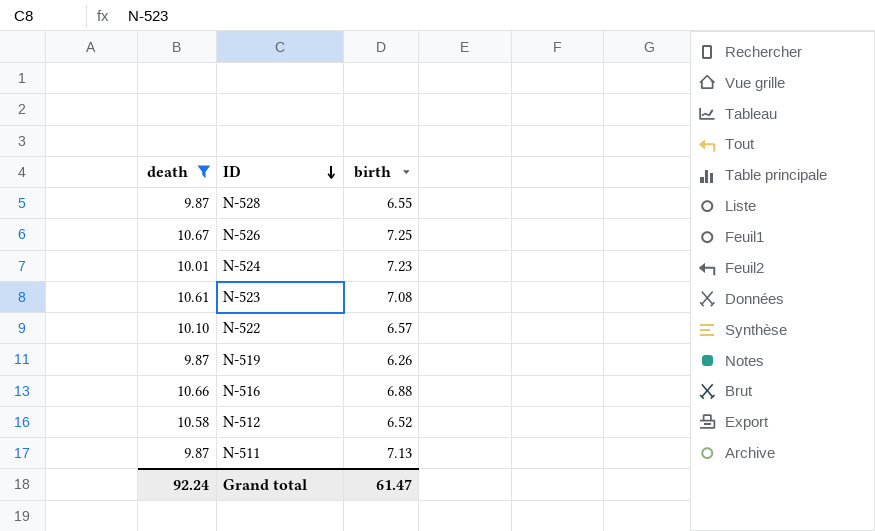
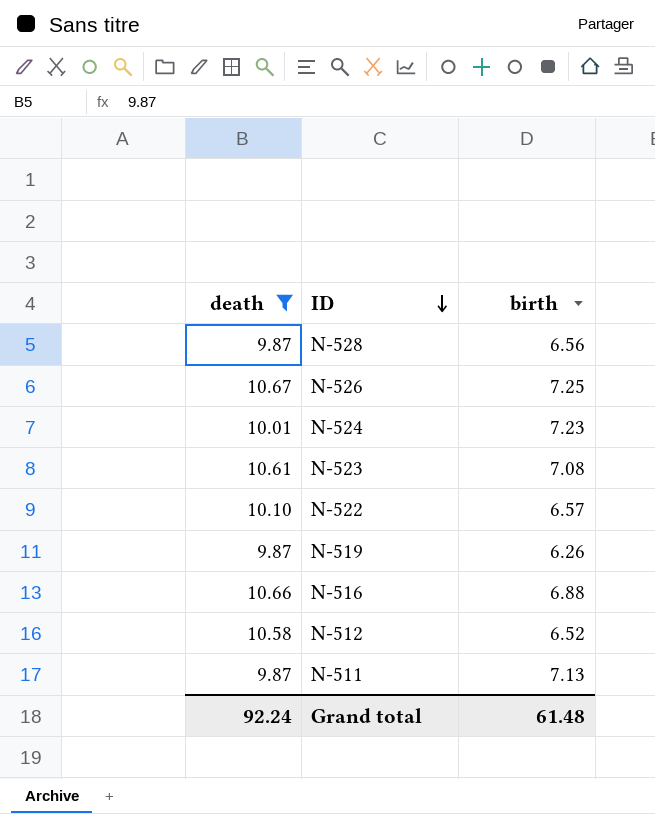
N-528 | birth: 6.55 -> 6.56
Grand total | birth: 61.47 -> 61.48

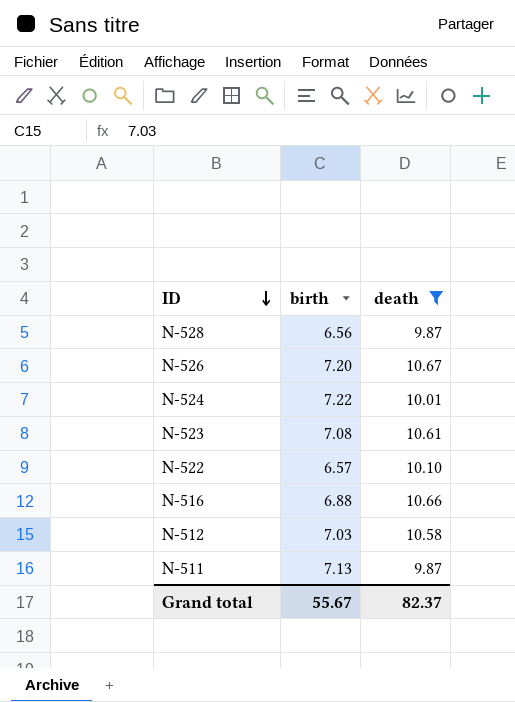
column death | position: 1 -> 3
row N-519: 9.87 | 6.26 -> none
N-526 | birth: 7.25 -> 7.20
N-524 | birth: 7.23 -> 7.22
N-512 | birth: 6.52 -> 7.03
Grand total | birth: 61.48 -> 55.67
Grand total | death: 92.24 -> 82.37

